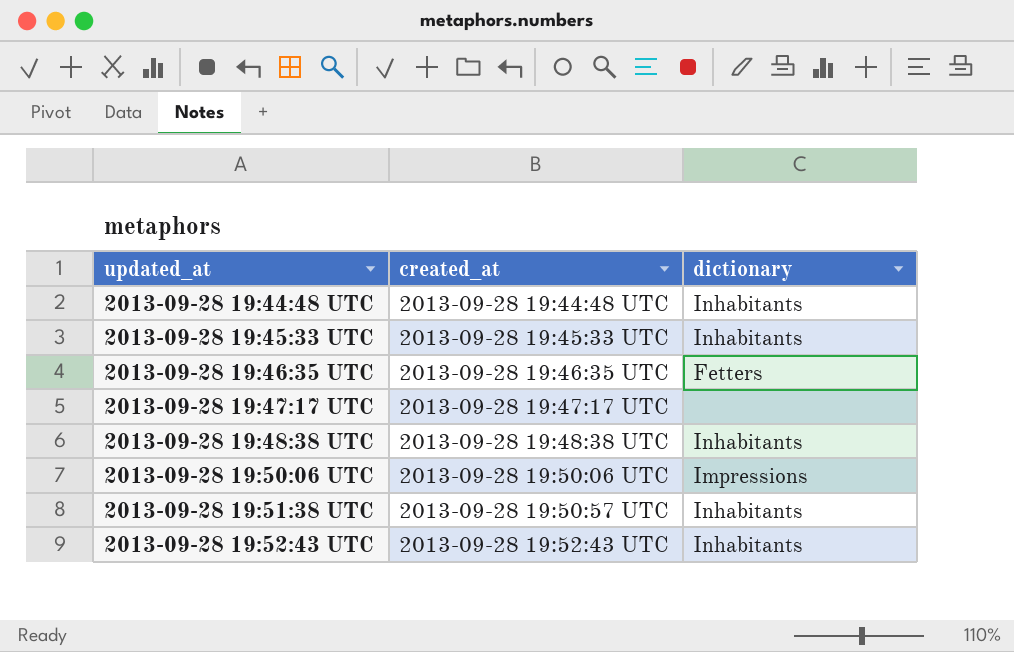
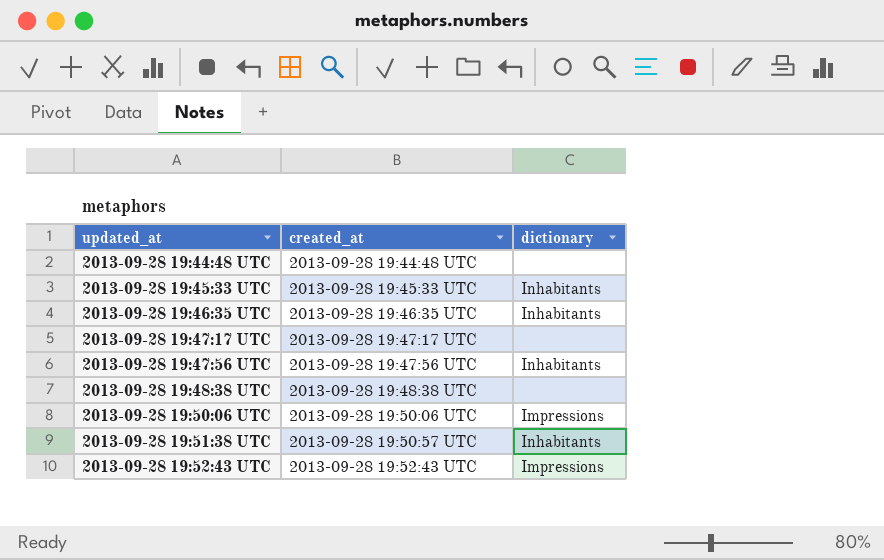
2013-09-28 19:44:48 UTC | dictionary: Inhabitants -> none
2013-09-28 19:46:35 UTC | dictionary: Fetters -> Inhabitants
row 2013-09-28 19:47:56 UTC: none -> 2013-09-28 19:47:56 UTC | Inhabitants
2013-09-28 19:48:38 UTC | dictionary: Inhabitants -> none
2013-09-28 19:52:43 UTC | dictionary: Inhabitants -> Impressions

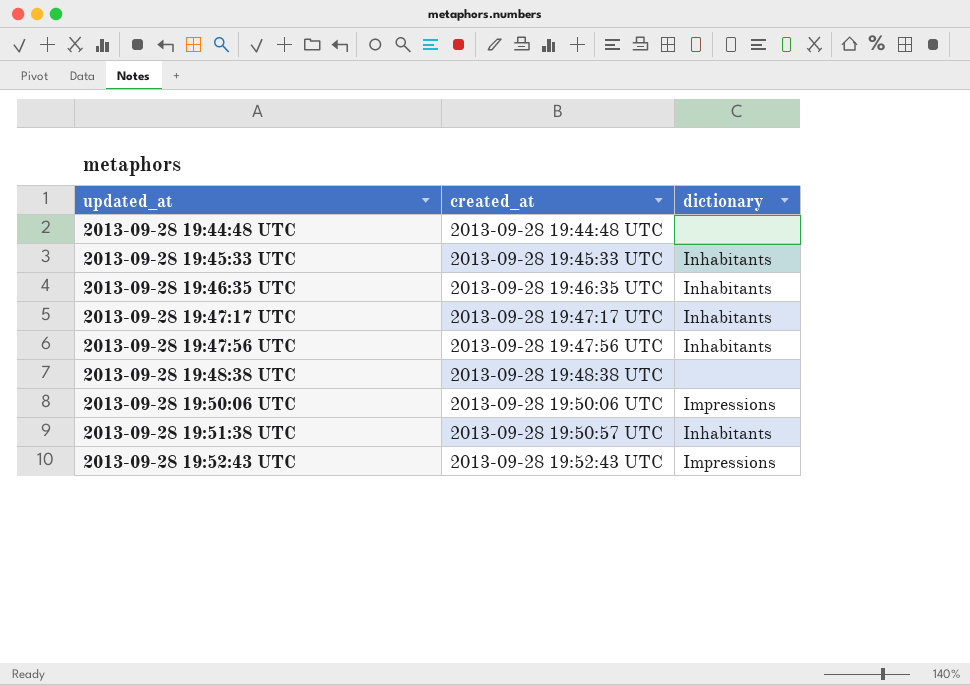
2013-09-28 19:47:17 UTC | dictionary: none -> Inhabitants

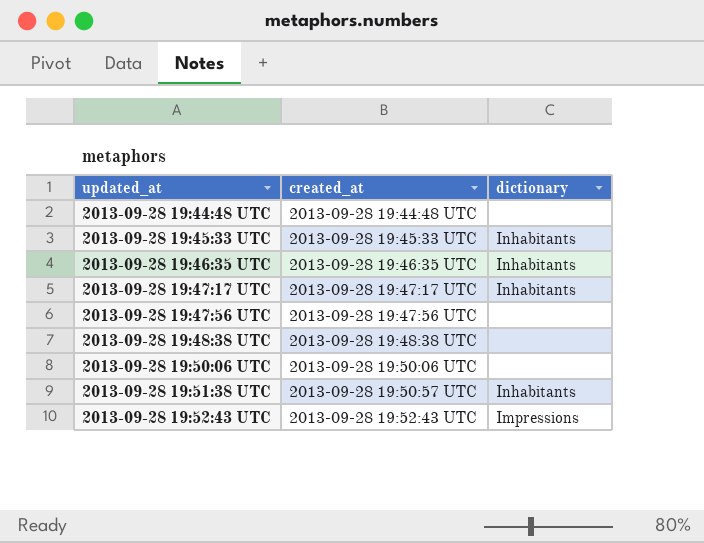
2013-09-28 19:47:56 UTC | dictionary: Inhabitants -> none
2013-09-28 19:50:06 UTC | dictionary: Impressions -> none

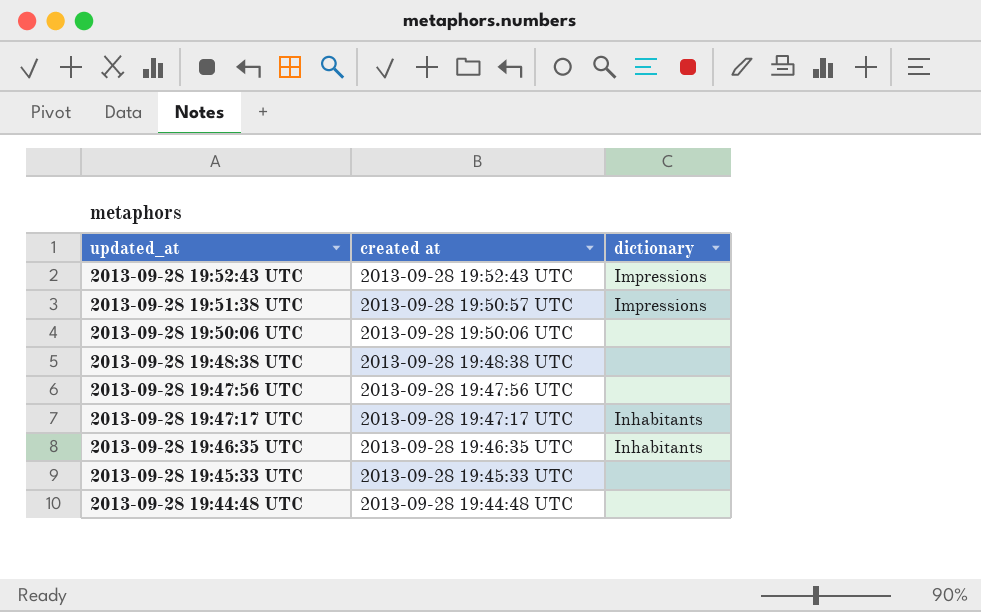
row order: updated_at ascending -> updated_at descending
column name: created_at -> created at
2013-09-28 19:51:38 UTC | dictionary: Inhabitants -> Impressions
2013-09-28 19:45:33 UTC | dictionary: Inhabitants -> none

